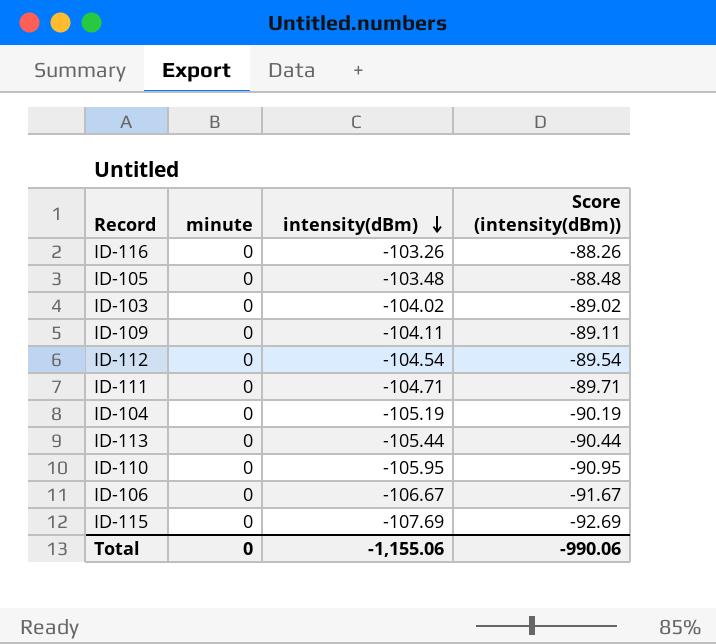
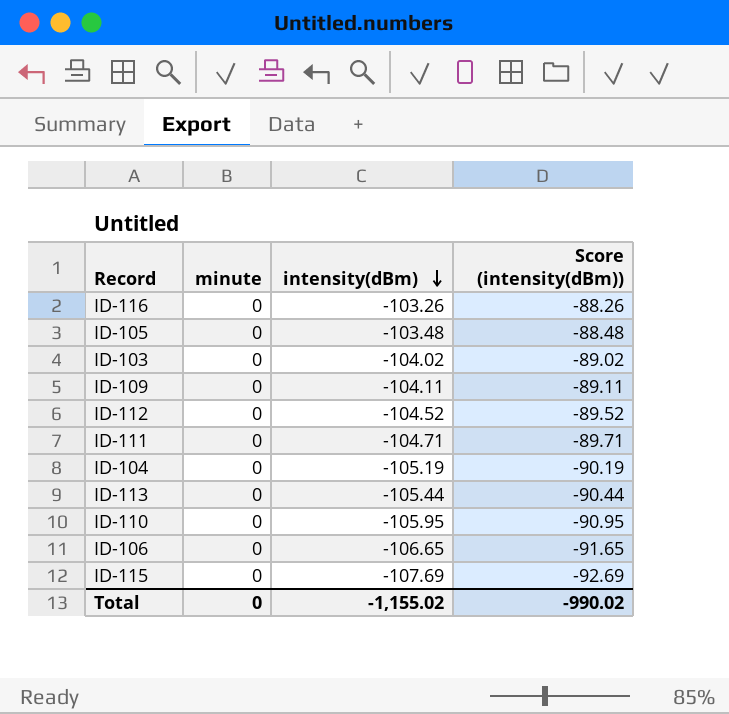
ID-112 | intensity(dBm): -104.54 -> -104.52
ID-112 | Score (intensity(dBm)): -89.54 -> -89.52
ID-106 | intensity(dBm): -106.67 -> -106.65
ID-106 | Score (intensity(dBm)): -91.67 -> -91.65
Total | intensity(dBm): -1,155.06 -> -1,155.02
Total | Score (intensity(dBm)): -990.06 -> -990.02

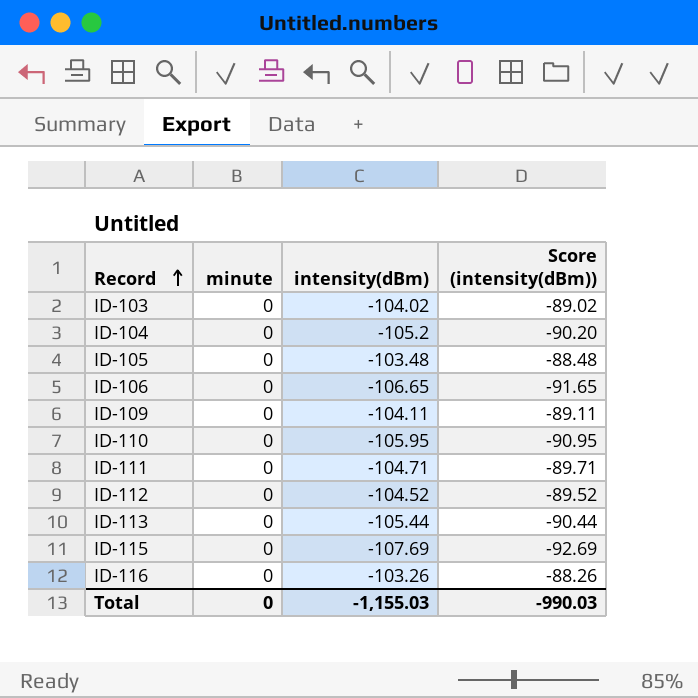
row order: intensity(dBm) descending -> Record ascending
ID-104 | intensity(dBm): -105.19 -> -105.2
ID-104 | Score (intensity(dBm)): -90.19 -> -90.20
Total | intensity(dBm): -1,155.02 -> -1,155.03
Total | Score (intensity(dBm)): -990.02 -> -990.03

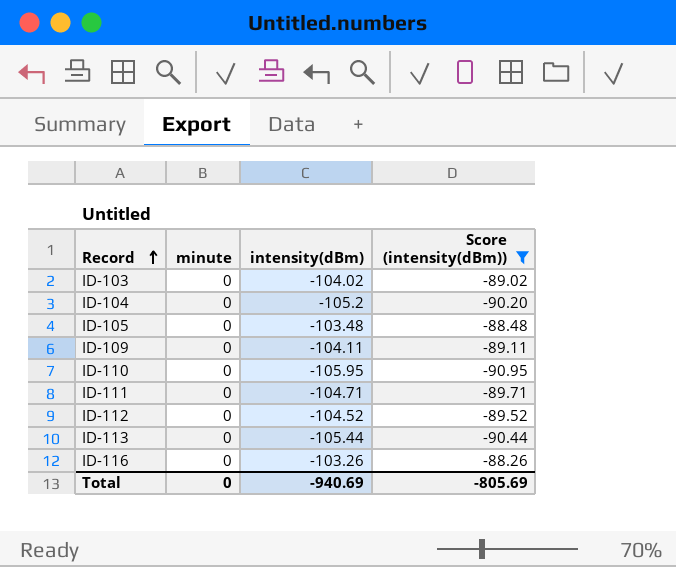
filter: none -> Score (intensity(dBm)) >= -90.95
Total | intensity(dBm): -1,155.03 -> -940.69
Total | Score (intensity(dBm)): -990.03 -> -805.69

